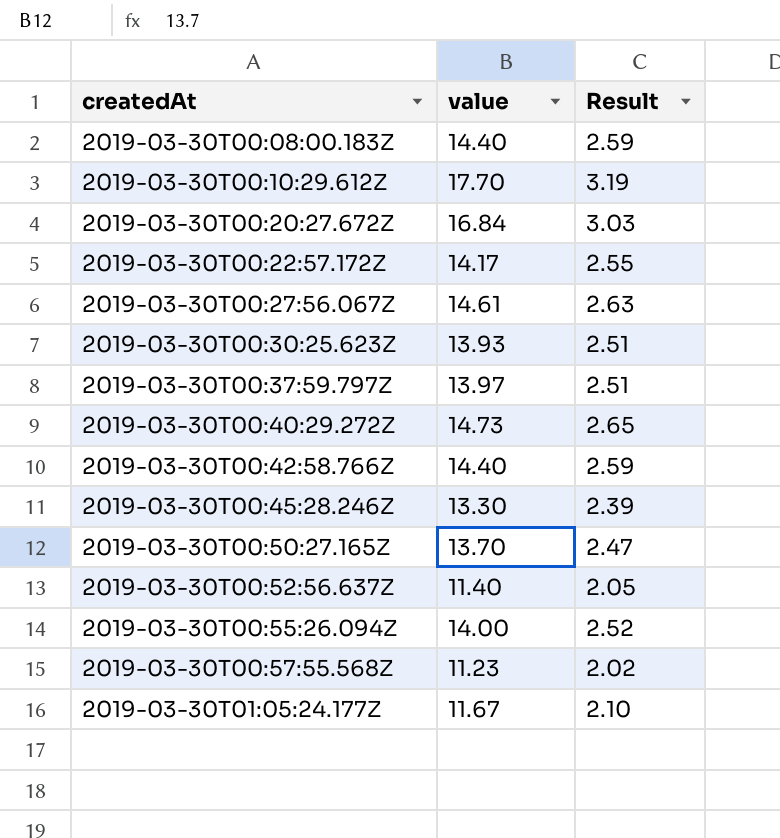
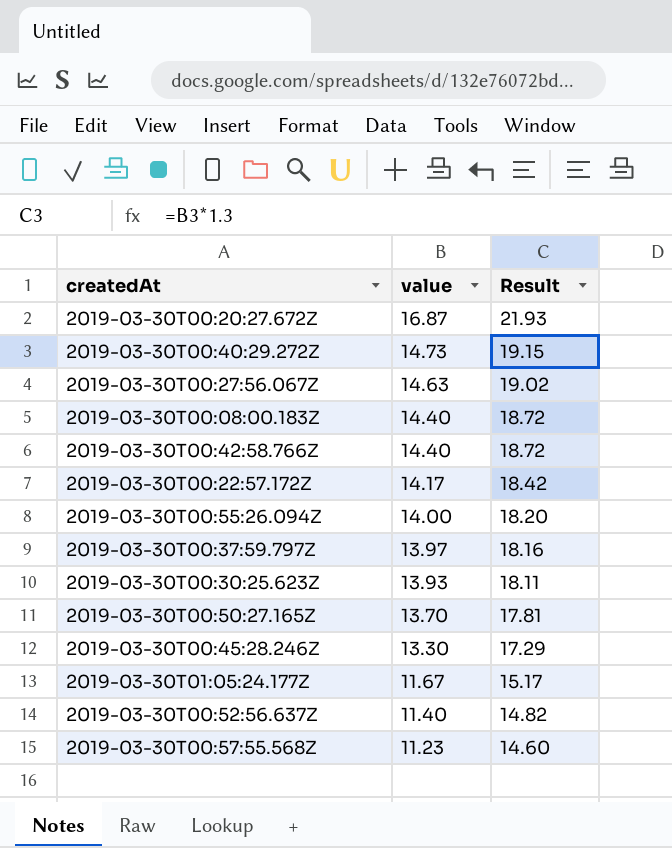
row order: createdAt ascending -> value descending
column Result | formula: [value] * 0.18 -> [value] * 1.3
row 2019-03-30T00:10:29.612Z: 17.70 | 3.19 -> none
2019-03-30T00:20:27.672Z | value: 16.84 -> 16.87
2019-03-30T00:27:56.067Z | value: 14.61 -> 14.63

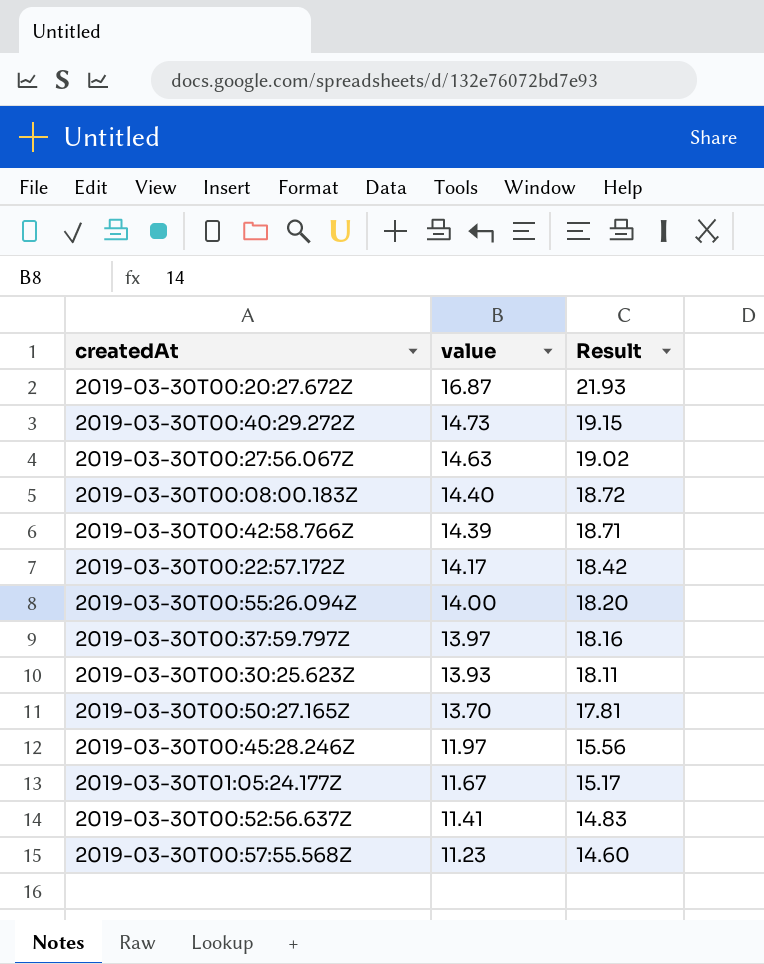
2019-03-30T00:42:58.766Z | value: 14.40 -> 14.39
2019-03-30T00:42:58.766Z | Result: 18.72 -> 18.71
2019-03-30T00:45:28.246Z | value: 13.30 -> 11.97
2019-03-30T00:45:28.246Z | Result: 17.29 -> 15.56
2019-03-30T00:52:56.637Z | value: 11.40 -> 11.41
2019-03-30T00:52:56.637Z | Result: 14.82 -> 14.83

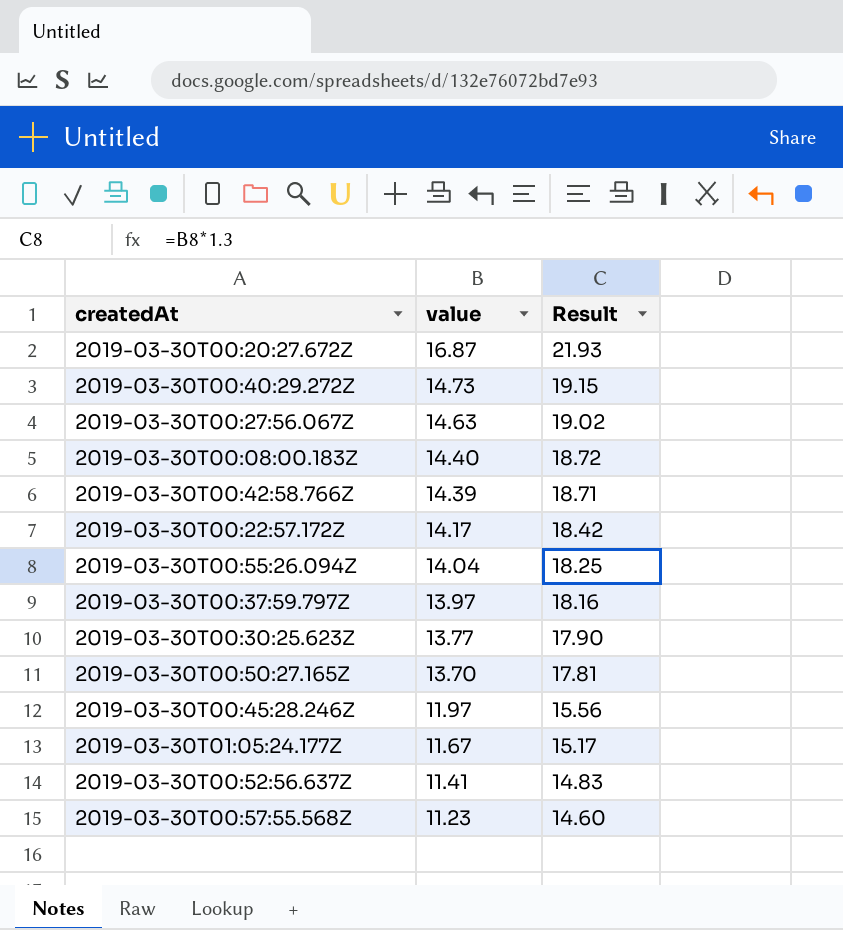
2019-03-30T00:55:26.094Z | value: 14.00 -> 14.04
2019-03-30T00:55:26.094Z | Result: 18.20 -> 18.25
2019-03-30T00:30:25.623Z | value: 13.93 -> 13.77
2019-03-30T00:30:25.623Z | Result: 18.11 -> 17.90

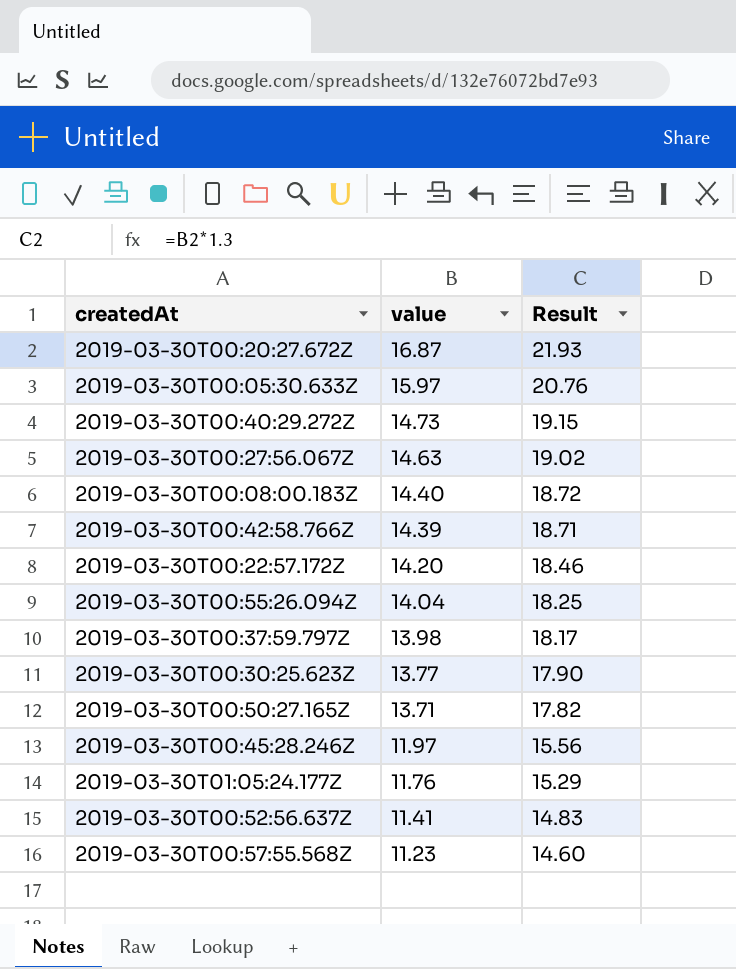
row 2019-03-30T00:05:30.633Z: none -> 15.97 | 20.76
2019-03-30T00:22:57.172Z | value: 14.17 -> 14.20
2019-03-30T00:22:57.172Z | Result: 18.42 -> 18.46
2019-03-30T00:37:59.797Z | value: 13.97 -> 13.98
2019-03-30T00:37:59.797Z | Result: 18.16 -> 18.17
2019-03-30T00:50:27.165Z | value: 13.70 -> 13.71
2019-03-30T00:50:27.165Z | Result: 17.81 -> 17.82
2019-03-30T01:05:24.177Z | value: 11.67 -> 11.76
2019-03-30T01:05:24.177Z | Result: 15.17 -> 15.29

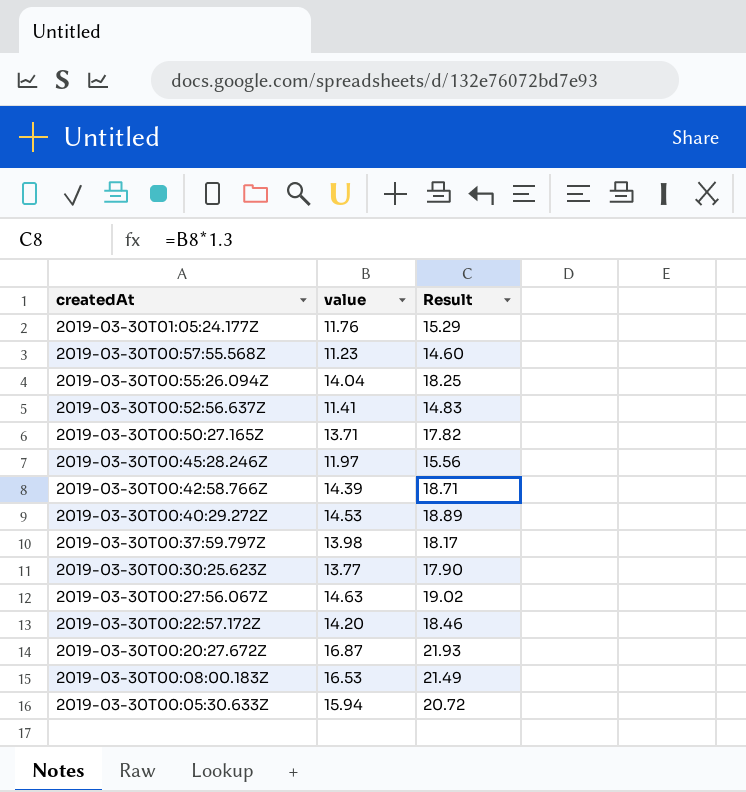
row order: value descending -> createdAt descending
2019-03-30T00:40:29.272Z | value: 14.73 -> 14.53
2019-03-30T00:40:29.272Z | Result: 19.15 -> 18.89
2019-03-30T00:08:00.183Z | value: 14.40 -> 16.53
2019-03-30T00:08:00.183Z | Result: 18.72 -> 21.49
2019-03-30T00:05:30.633Z | value: 15.97 -> 15.94
2019-03-30T00:05:30.633Z | Result: 20.76 -> 20.72

